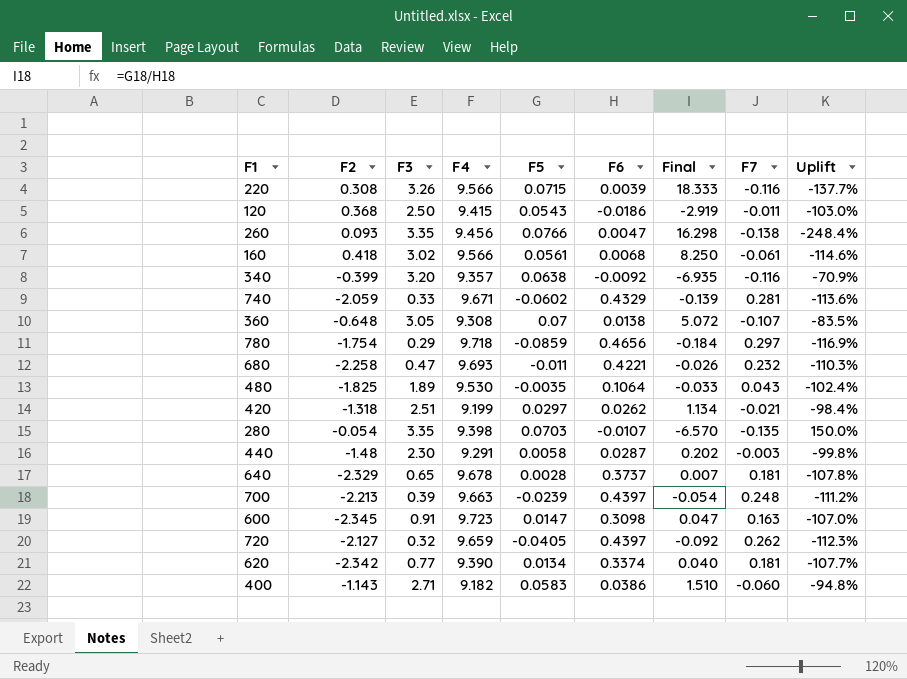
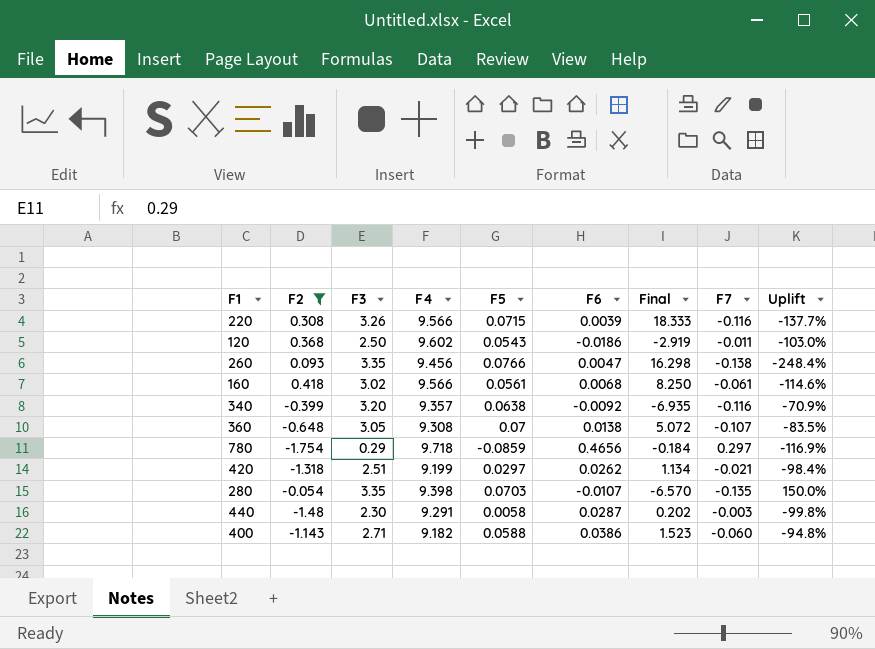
filter: none -> F2 >= -1.754
120 | F4: 9.415 -> 9.602
400 | F5: 0.0583 -> 0.0588
400 | Final: 1.510 -> 1.523

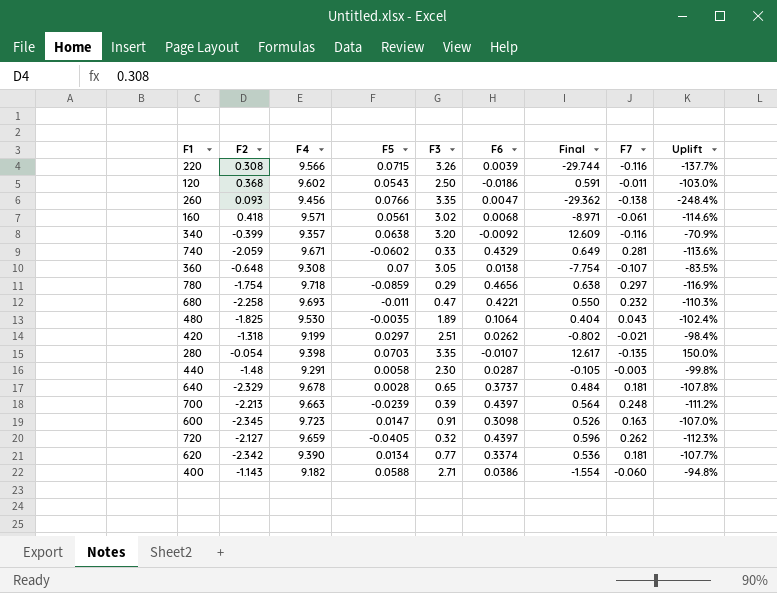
filter: F2 >= -1.754 -> none
column F3 | position: 3 -> 5
column Final | formula: [F5] / [F6] -> [F7] / [F6]
160 | F4: 9.566 -> 9.571

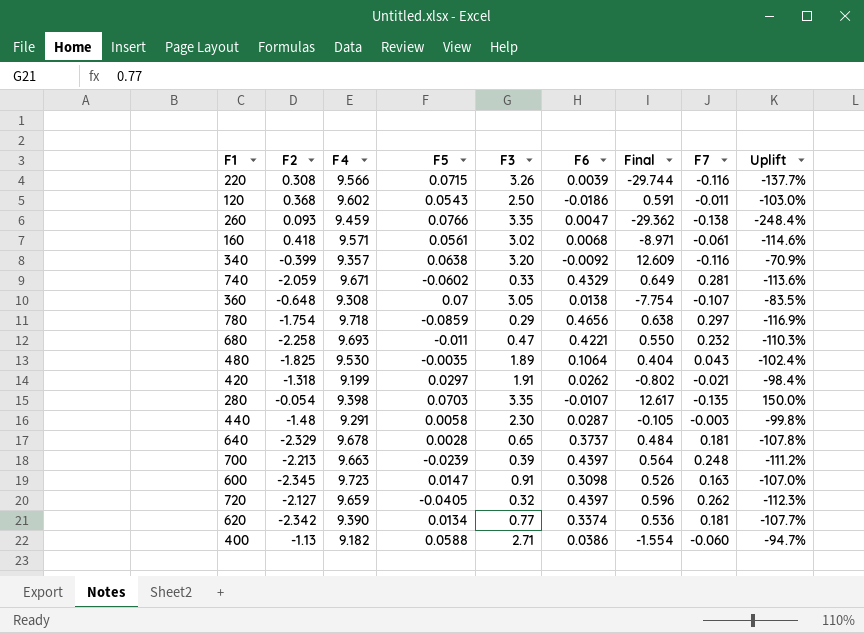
260 | F4: 9.456 -> 9.459
420 | F3: 2.51 -> 1.91
400 | F2: -1.143 -> -1.13
400 | Uplift: -94.8% -> -94.7%

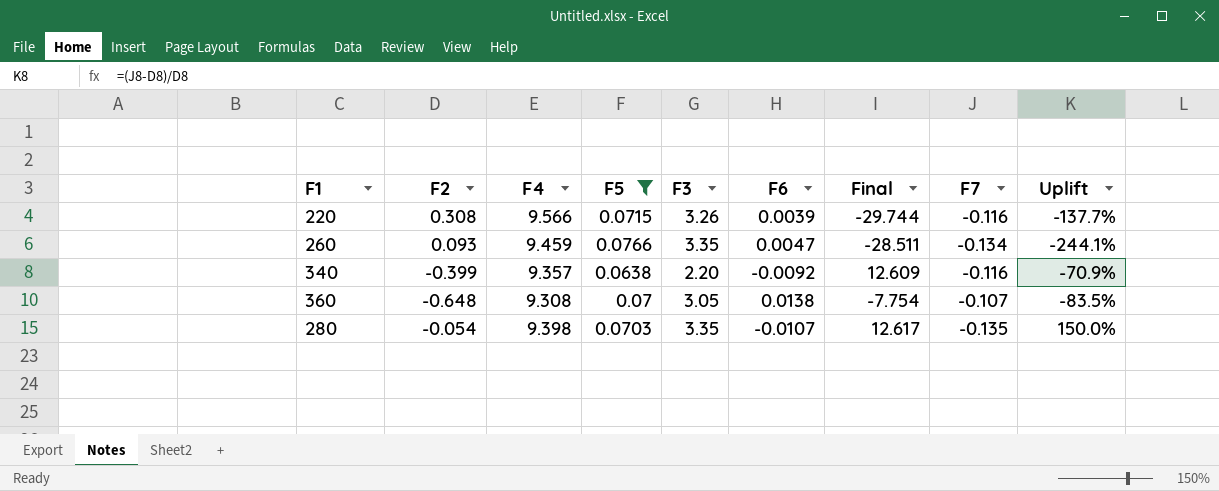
filter: none -> F5 >= 0.0638
260 | Final: -29.362 -> -28.511
260 | F7: -0.138 -> -0.134
260 | Uplift: -248.4% -> -244.1%
340 | F3: 3.20 -> 2.20

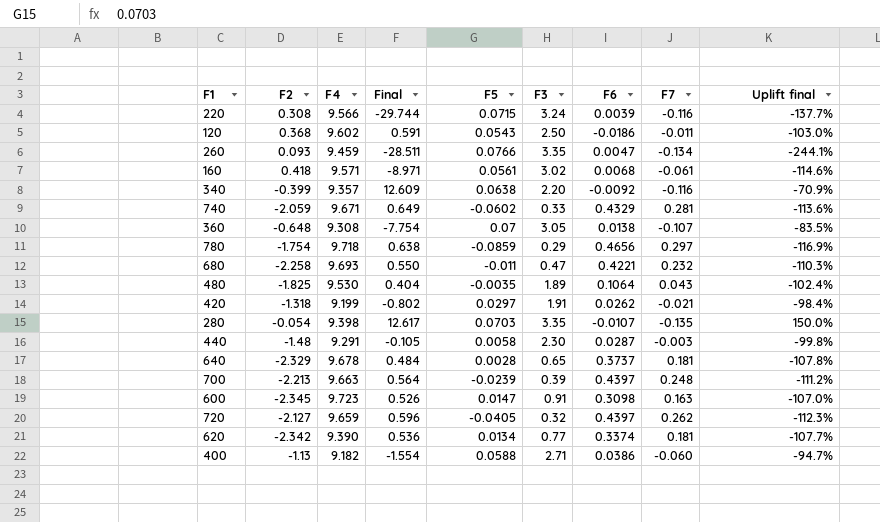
filter: F5 >= 0.0638 -> none
column Final | position: 7 -> 4
column name: Uplift -> Uplift final
220 | F3: 3.26 -> 3.24

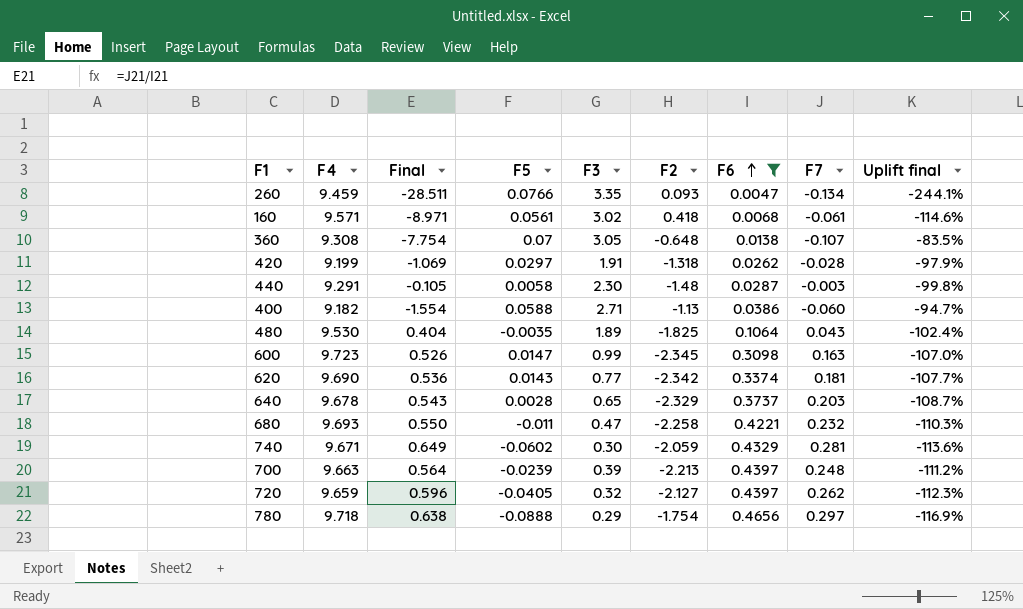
filter: none -> F6 >= 0.0047
row order: none -> F6 ascending
column F2 | position: 2 -> 6
420 | Final: -0.802 -> -1.069
420 | F7: -0.021 -> -0.028
420 | Uplift final: -98.4% -> -97.9%
600 | F3: 0.91 -> 0.99
620 | F4: 9.390 -> 9.690
620 | F5: 0.0134 -> 0.0143
640 | Final: 0.484 -> 0.543
640 | F7: 0.181 -> 0.203
640 | Uplift final: -107.8% -> -108.7%
740 | F3: 0.33 -> 0.30
780 | F5: -0.0859 -> -0.0888

